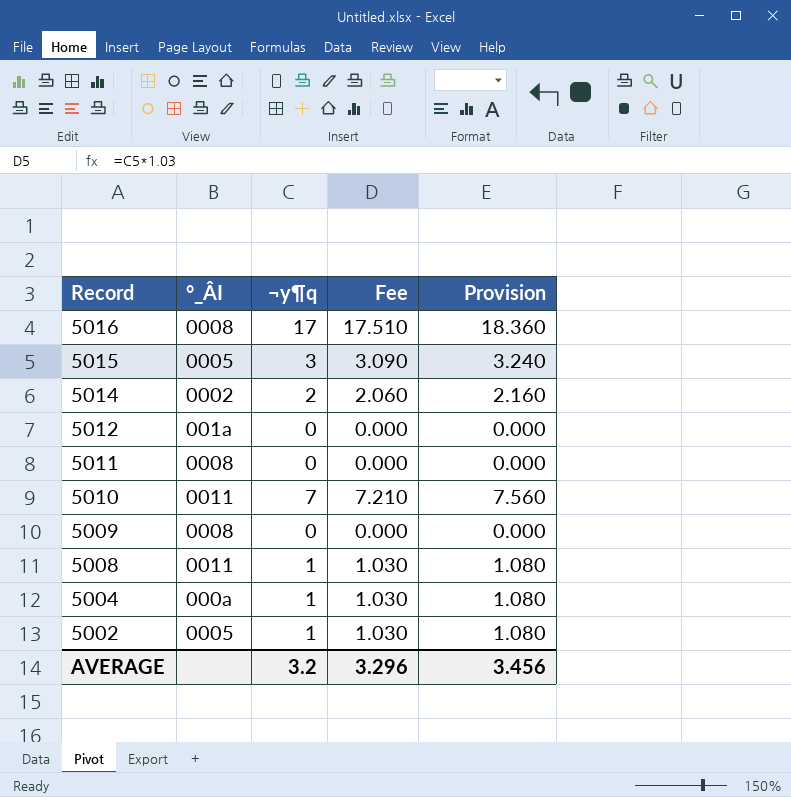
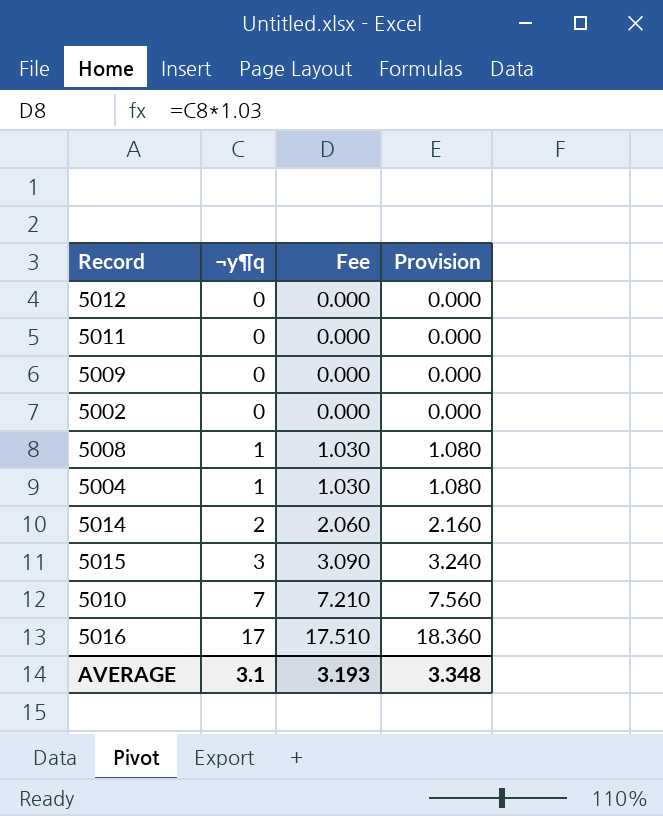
row order: Record descending -> ¬y¶q ascending
column °_ÂI | position: 2 -> none
5002 | ¬y¶q: 1 -> 0
5002 | Fee: 1.030 -> 0.000
5002 | Provision: 1.080 -> 0.000
AVERAGE | ¬y¶q: 3.2 -> 3.1
AVERAGE | Fee: 3.296 -> 3.193
AVERAGE | Provision: 3.456 -> 3.348

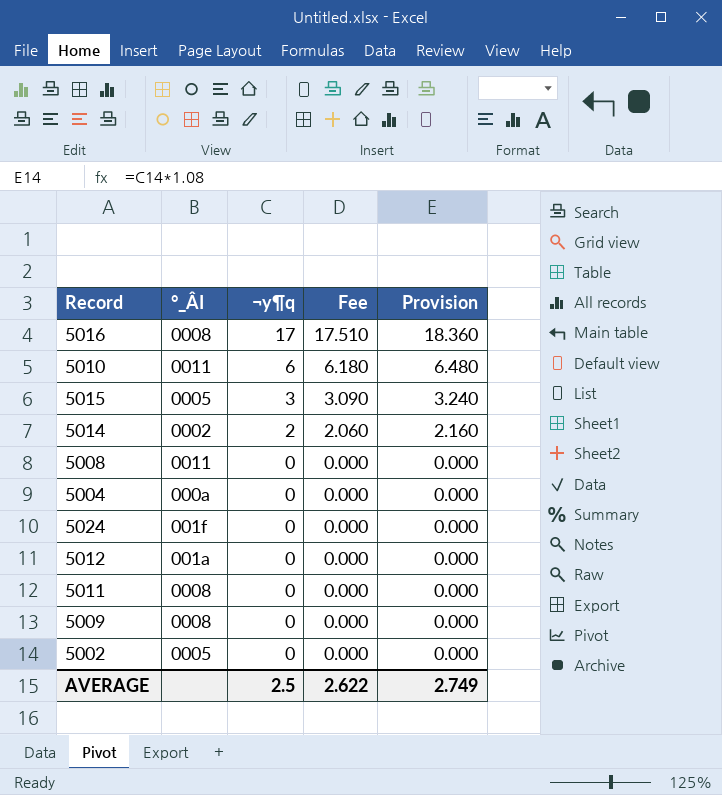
row order: ¬y¶q ascending -> ¬y¶q descending
column °_ÂI | position: none -> 2
5010 | ¬y¶q: 7 -> 6
5010 | Fee: 7.210 -> 6.180
5010 | Provision: 7.560 -> 6.480
5008 | ¬y¶q: 1 -> 0
5008 | Fee: 1.030 -> 0.000
5008 | Provision: 1.080 -> 0.000
5004 | ¬y¶q: 1 -> 0
5004 | Fee: 1.030 -> 0.000
5004 | Provision: 1.080 -> 0.000
row 5024: none -> 001f | 0 | 0.000 | 0.000
AVERAGE | ¬y¶q: 3.1 -> 2.5
AVERAGE | Fee: 3.193 -> 2.622
AVERAGE | Provision: 3.348 -> 2.749

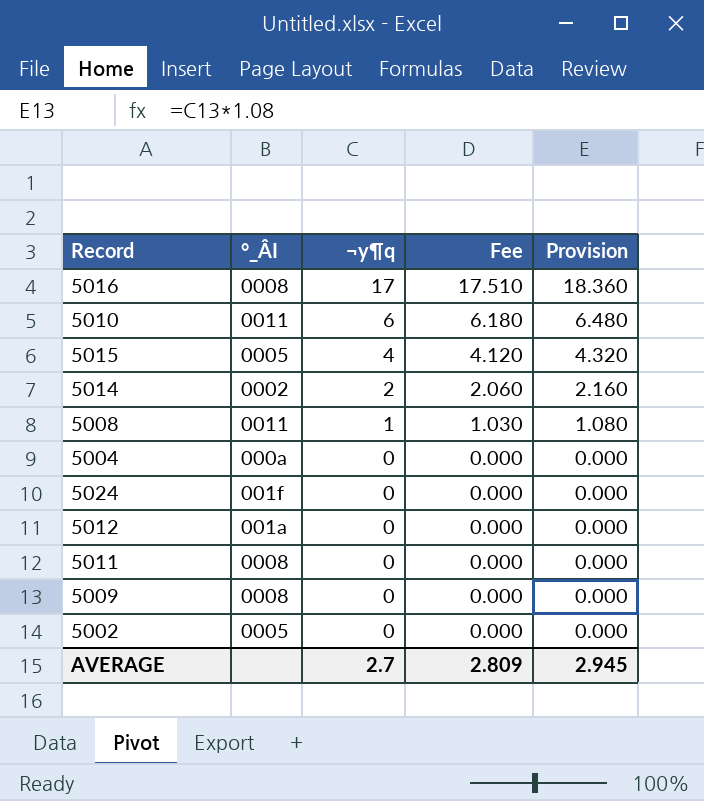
5015 | ¬y¶q: 3 -> 4
5015 | Fee: 3.090 -> 4.120
5015 | Provision: 3.240 -> 4.320
5008 | ¬y¶q: 0 -> 1
5008 | Fee: 0.000 -> 1.030
5008 | Provision: 0.000 -> 1.080
AVERAGE | ¬y¶q: 2.5 -> 2.7
AVERAGE | Fee: 2.622 -> 2.809
AVERAGE | Provision: 2.749 -> 2.945

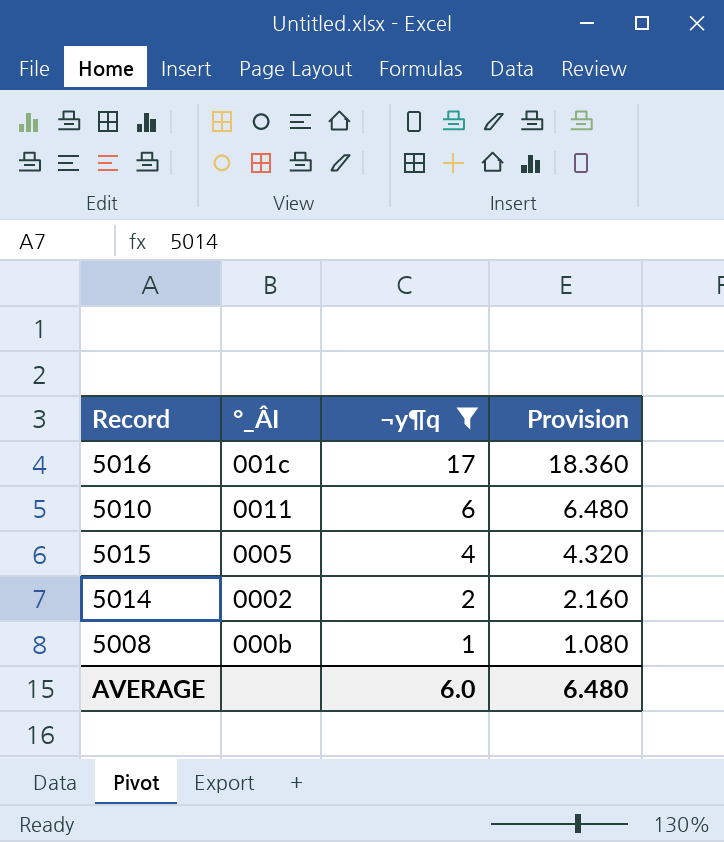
filter: none -> ¬y¶q != 0
column Fee | formula: [¬y¶q] * 1.03 -> none
5016 | °_ÂI: 0008 -> 001c
5008 | °_ÂI: 0011 -> 000b
AVERAGE | ¬y¶q: 2.7 -> 6.0
AVERAGE | Provision: 2.945 -> 6.480

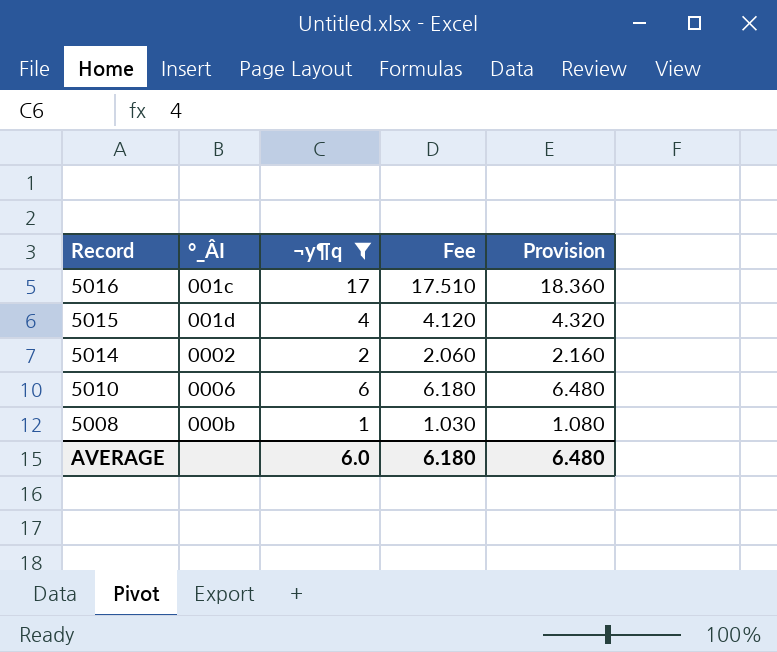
row order: ¬y¶q descending -> Record descending
column Fee | formula: none -> [¬y¶q] * 1.03
5015 | °_ÂI: 0005 -> 001d
5010 | °_ÂI: 0011 -> 0006

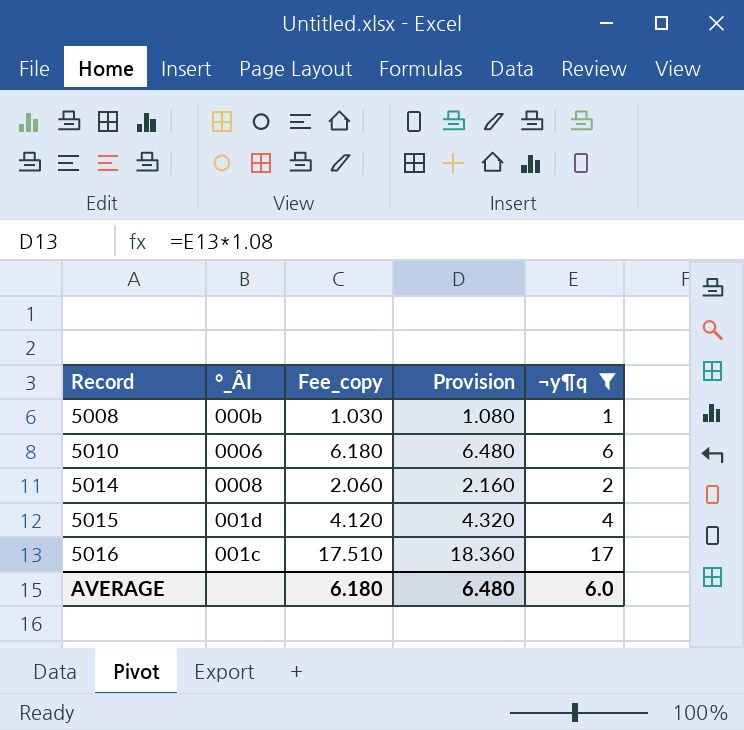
row order: Record descending -> Record ascending
column name: Fee -> Fee_copy
column ¬y¶q | position: 3 -> 5
5014 | °_ÂI: 0002 -> 0008

